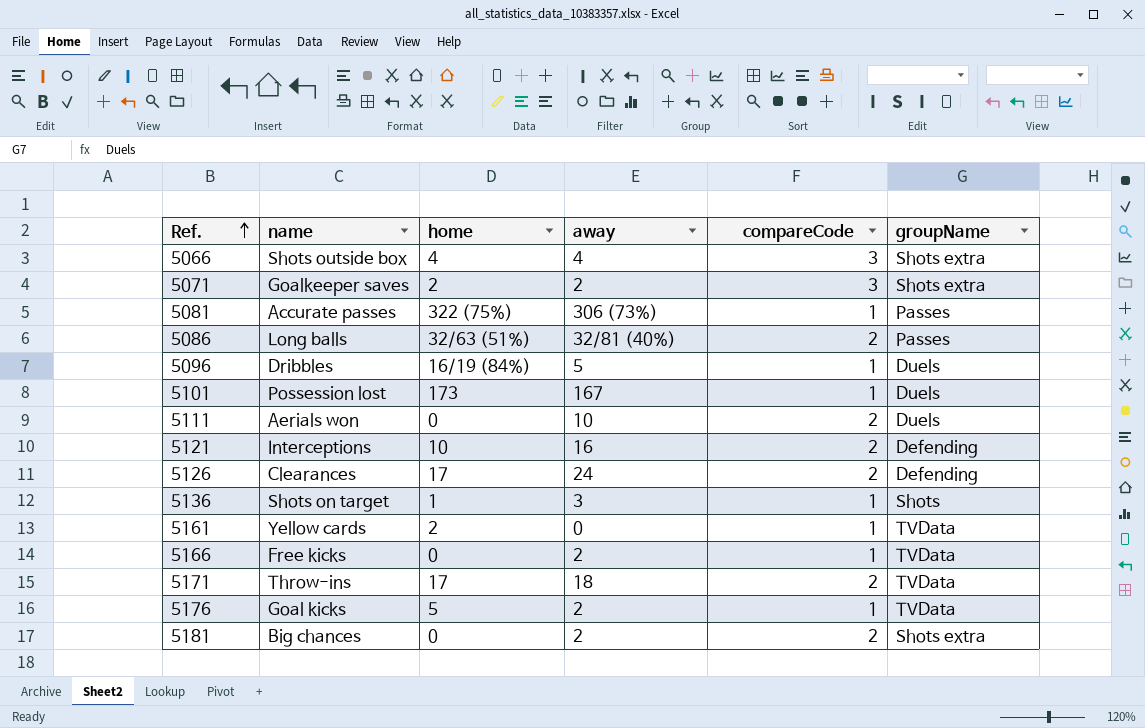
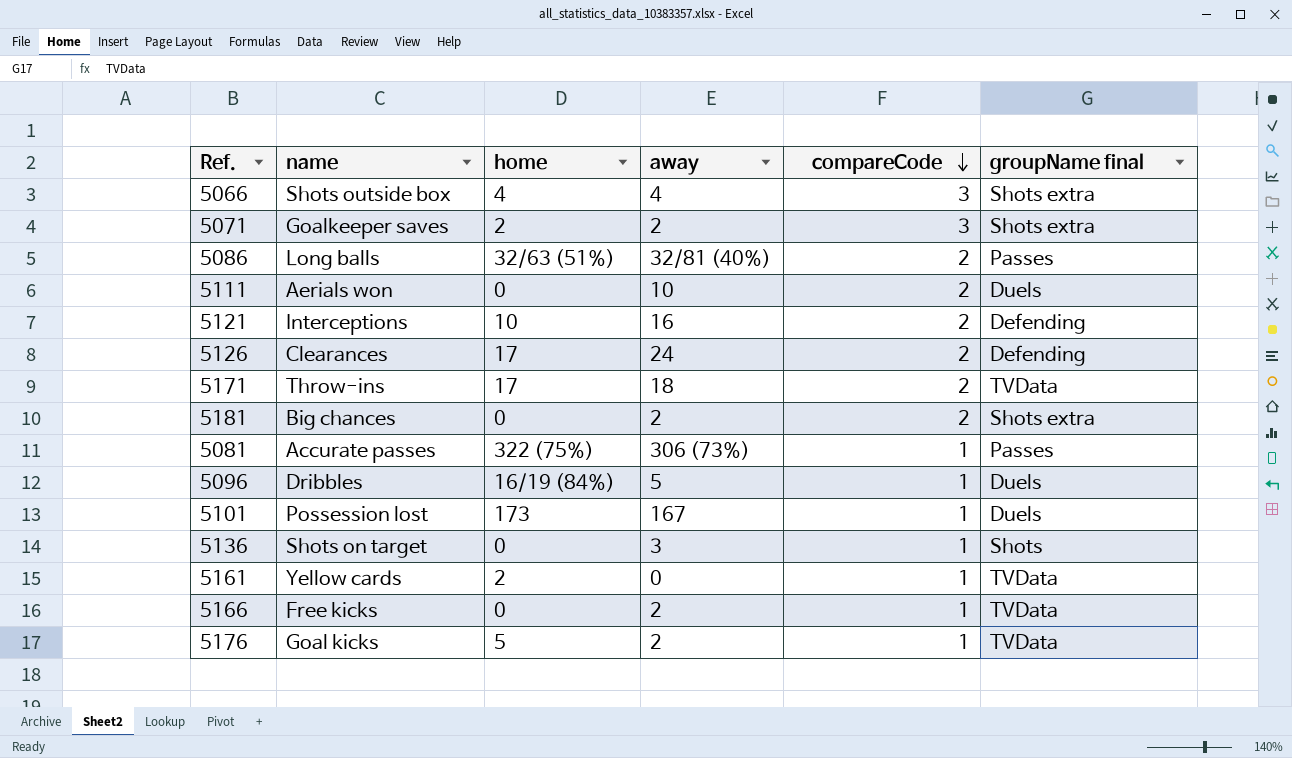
row order: Ref. ascending -> compareCode descending
column name: groupName -> groupName final
5136 | home: 1 -> 0

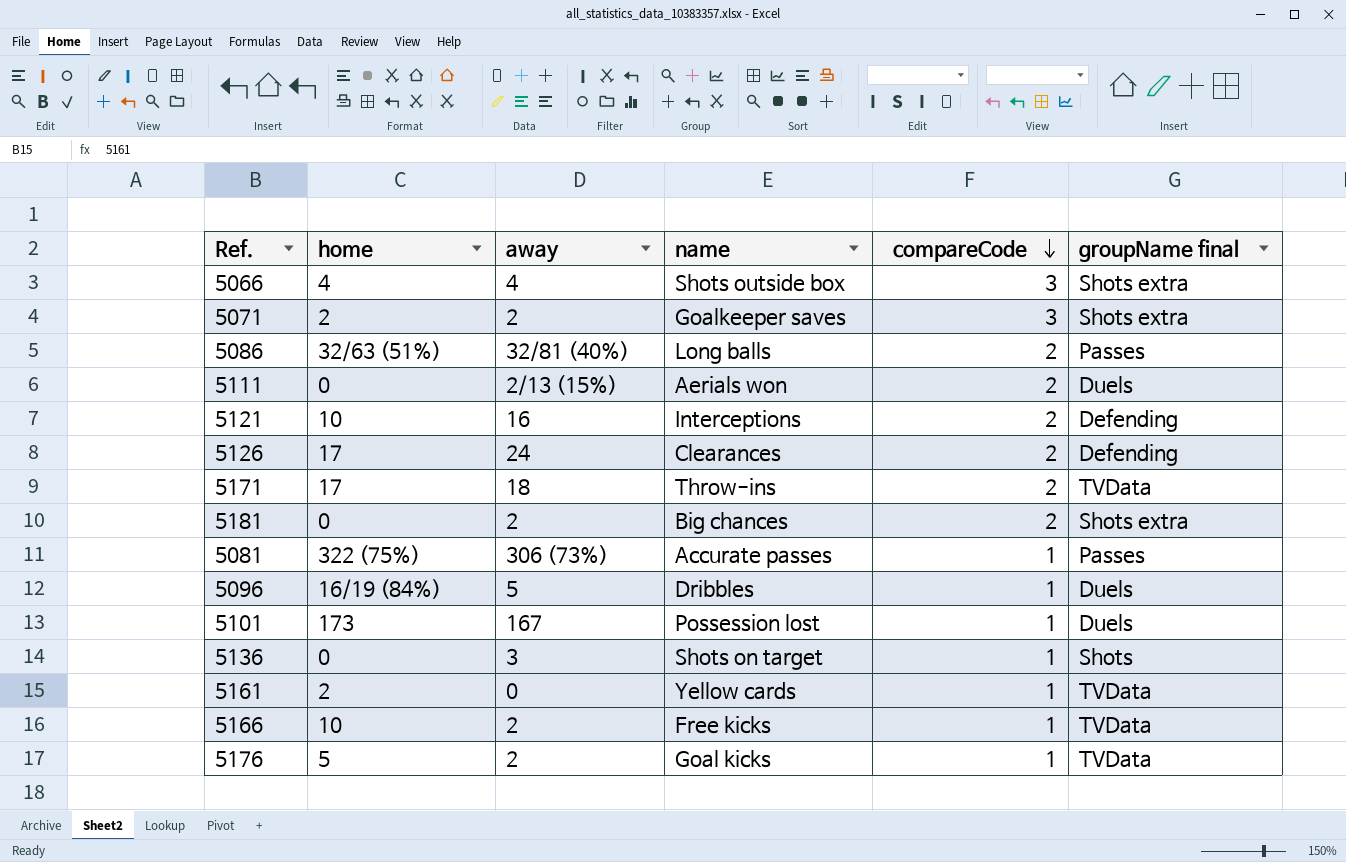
column name | position: 2 -> 4
5111 | away: 10 -> 2/13 (15%)
5166 | home: 0 -> 10

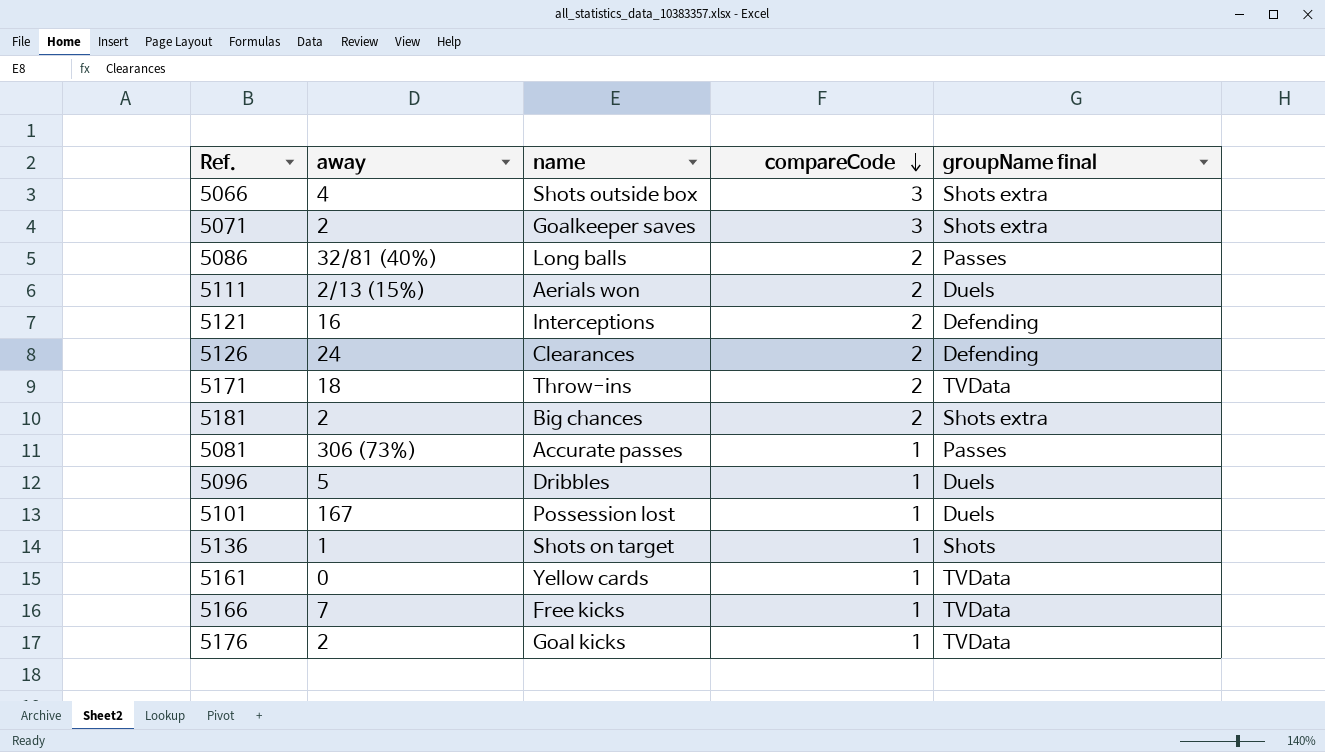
column home | position: 2 -> none
5136 | away: 3 -> 1
5166 | away: 2 -> 7

